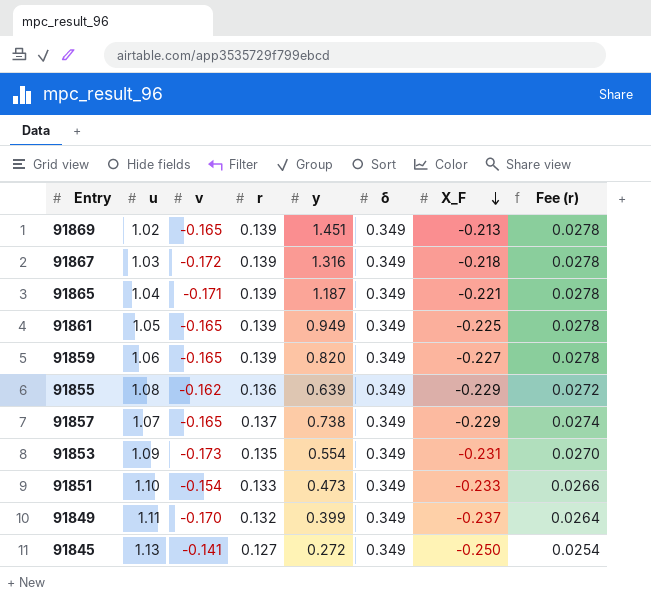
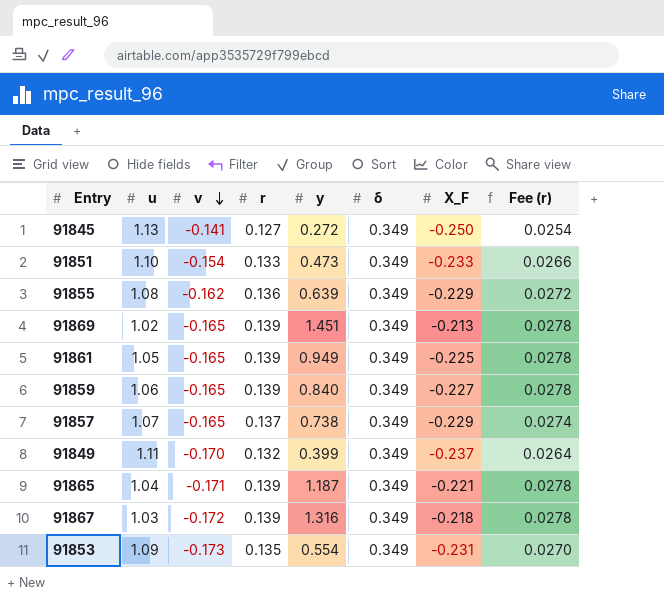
row order: X_F descending -> v descending
91859 | y: 0.820 -> 0.840

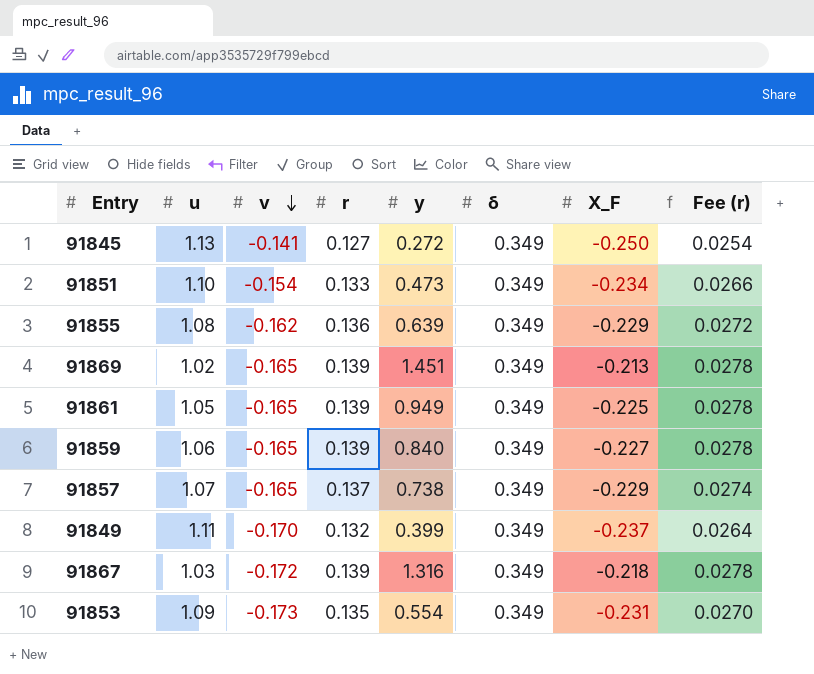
row 91865: 1.04 | -0.171 | 0.139 | 1.187 | 0.349 | -0.221 | 0.0278 -> none
91851 | X_F: -0.233 -> -0.234

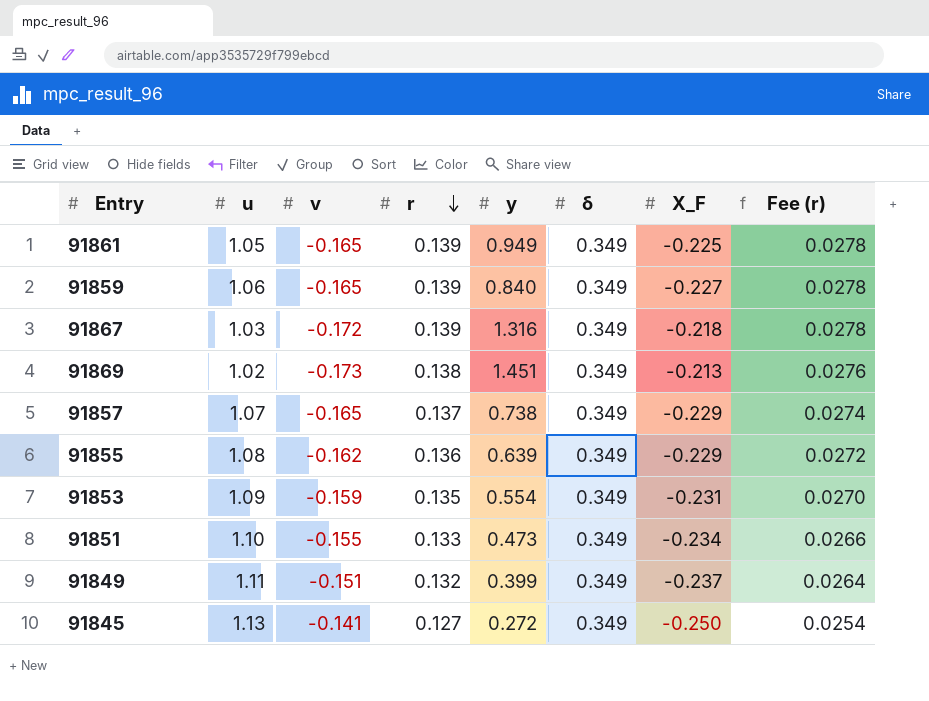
row order: v descending -> r descending
91869 | v: -0.165 -> -0.173
91869 | r: 0.139 -> 0.138
91869 | Fee (r): 0.0278 -> 0.0276
91853 | v: -0.173 -> -0.159
91851 | v: -0.154 -> -0.155
91849 | v: -0.170 -> -0.151

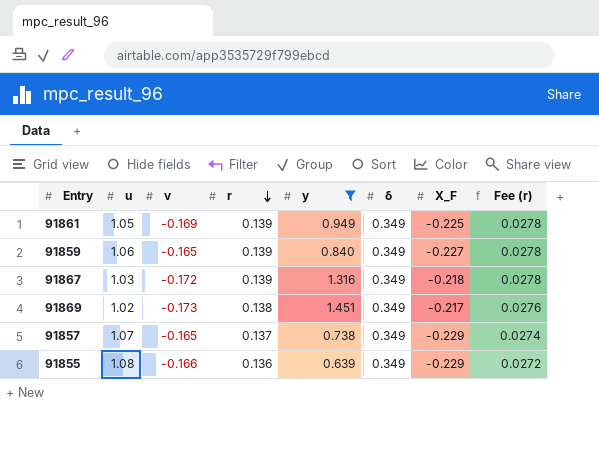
filter: none -> y >= 0.639
91861 | v: -0.165 -> -0.169
91869 | X_F: -0.213 -> -0.217
91855 | v: -0.162 -> -0.166

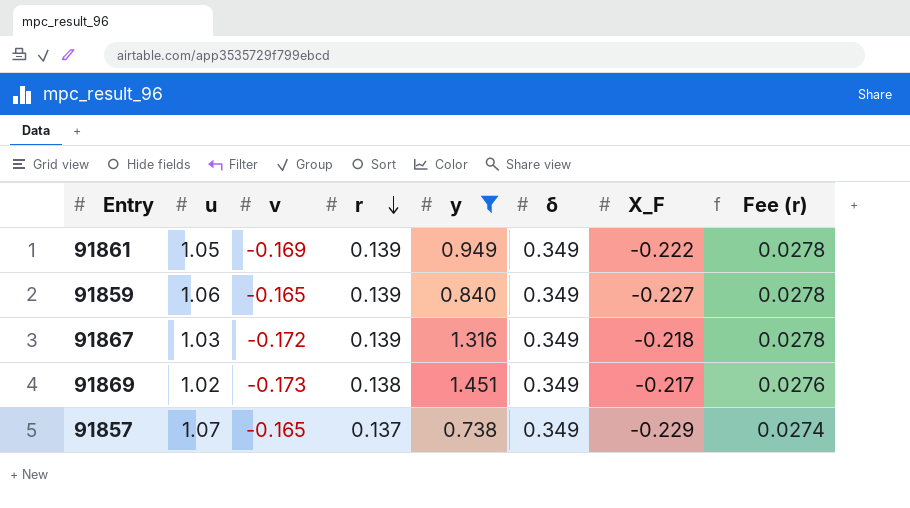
row 91855: 1.08 | -0.166 | 0.136 | 0.639 | 0.349 | -0.229 | 0.0272 -> none
91861 | X_F: -0.225 -> -0.222

